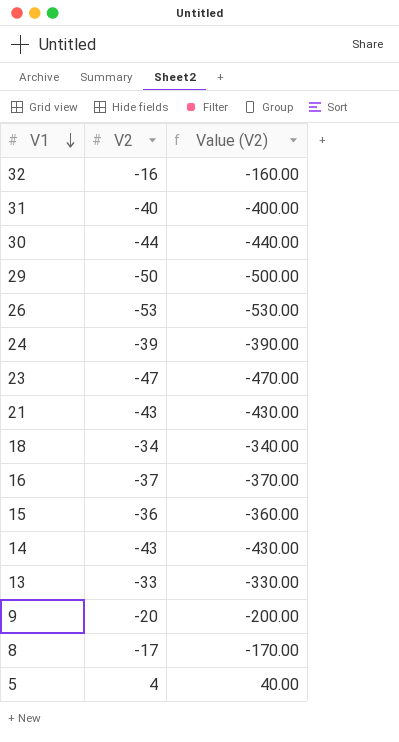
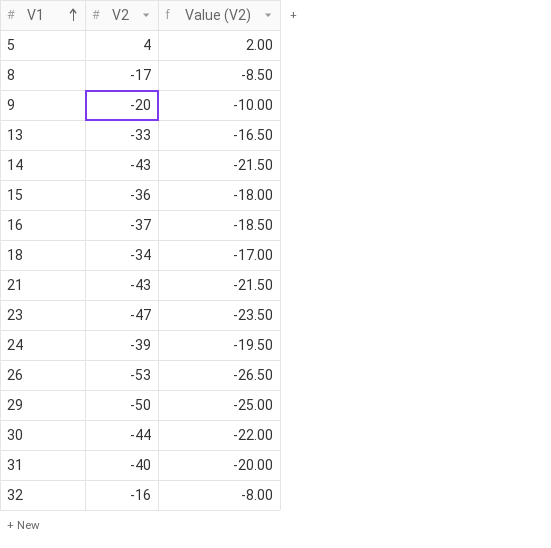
row order: V1 descending -> V1 ascending
column Value (V2) | formula: [V2] * 10 -> [V2] * 0.5

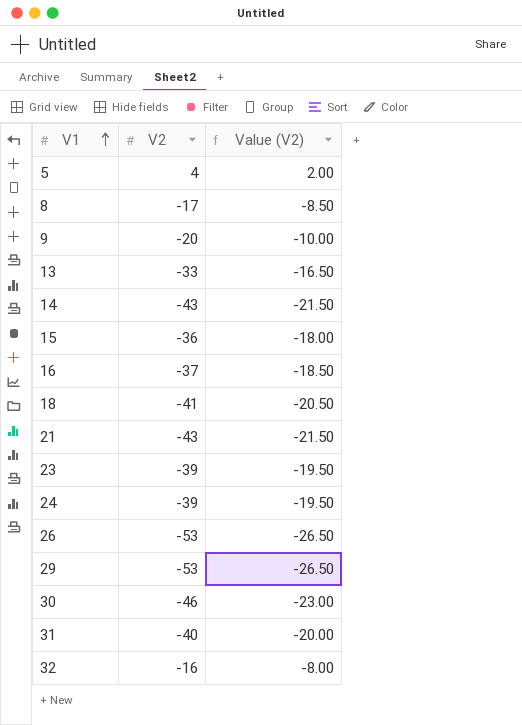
18 | V2: -34 -> -41
18 | Value (V2): -17.00 -> -20.50
23 | V2: -47 -> -39
23 | Value (V2): -23.50 -> -19.50
29 | V2: -50 -> -53
29 | Value (V2): -25.00 -> -26.50
30 | V2: -44 -> -46
30 | Value (V2): -22.00 -> -23.00

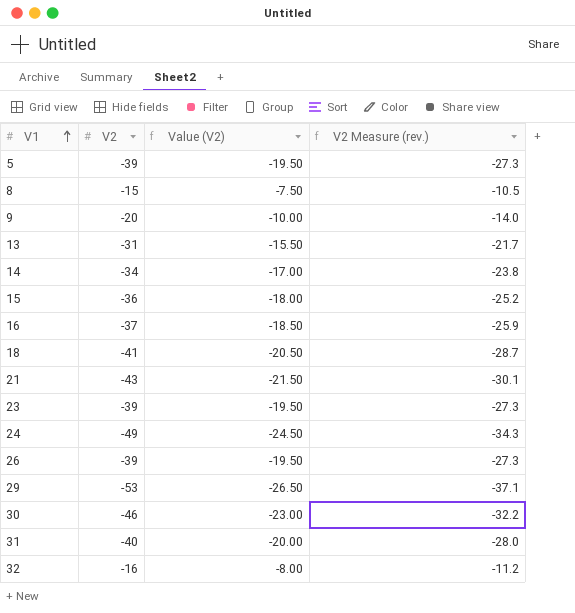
column V2 Measure (rev.) | formula: none -> [V2] * 0.7
5 | V2: 4 -> -39
5 | Value (V2): 2.00 -> -19.50
8 | V2: -17 -> -15
8 | Value (V2): -8.50 -> -7.50
13 | V2: -33 -> -31
13 | Value (V2): -16.50 -> -15.50
14 | V2: -43 -> -34
14 | Value (V2): -21.50 -> -17.00
24 | V2: -39 -> -49
24 | Value (V2): -19.50 -> -24.50
26 | V2: -53 -> -39
26 | Value (V2): -26.50 -> -19.50

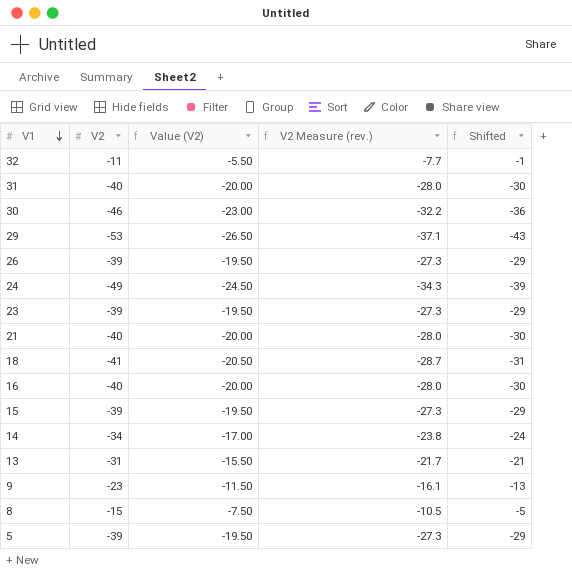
row order: V1 ascending -> V1 descending
column Shifted | formula: none -> [V2] + 10
32 | V2: -16 -> -11
32 | Value (V2): -8.00 -> -5.50
32 | V2 Measure (rev.): -11.2 -> -7.7
21 | V2: -43 -> -40
21 | Value (V2): -21.50 -> -20.00
21 | V2 Measure (rev.): -30.1 -> -28.0
16 | V2: -37 -> -40
16 | Value (V2): -18.50 -> -20.00
16 | V2 Measure (rev.): -25.9 -> -28.0
15 | V2: -36 -> -39
15 | Value (V2): -18.00 -> -19.50
15 | V2 Measure (rev.): -25.2 -> -27.3
9 | V2: -20 -> -23
9 | Value (V2): -10.00 -> -11.50
9 | V2 Measure (rev.): -14.0 -> -16.1

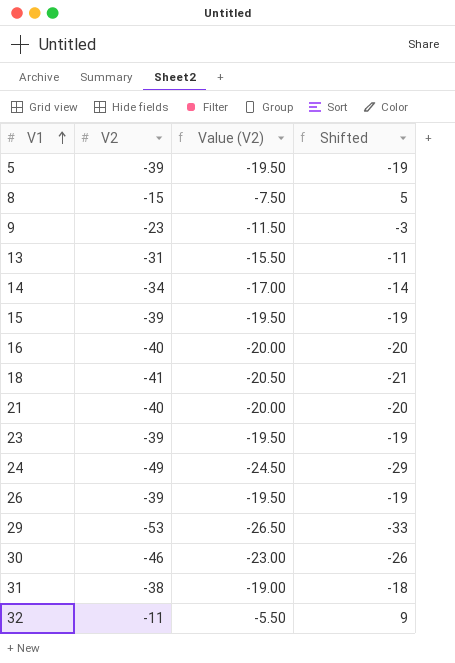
row order: V1 descending -> V1 ascending
column V2 Measure (rev.) | formula: [V2] * 0.7 -> none
column Shifted | formula: [V2] + 10 -> [V2] + 20
31 | V2: -40 -> -38
31 | Value (V2): -20.00 -> -19.00

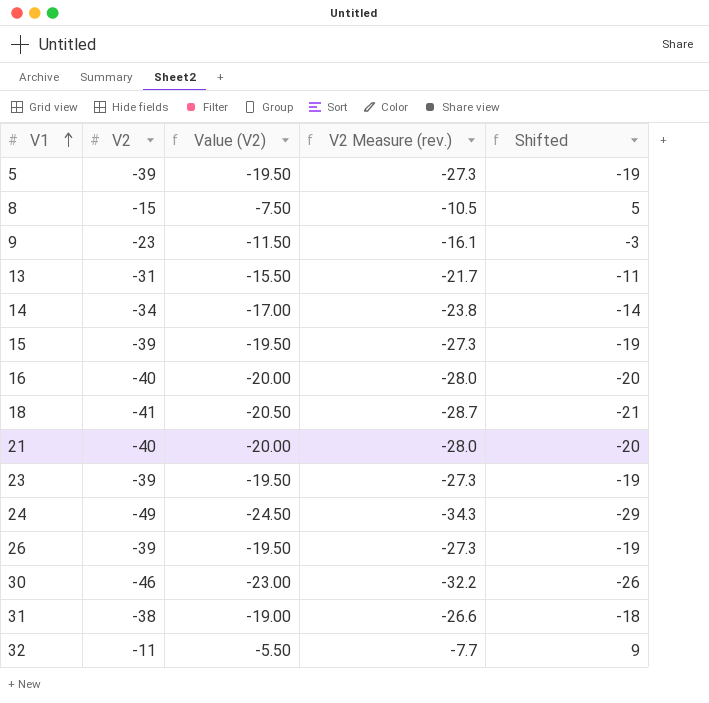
column V2 Measure (rev.) | formula: none -> [V2] * 0.7
row 29: -53 | -26.50 | -33 -> none

